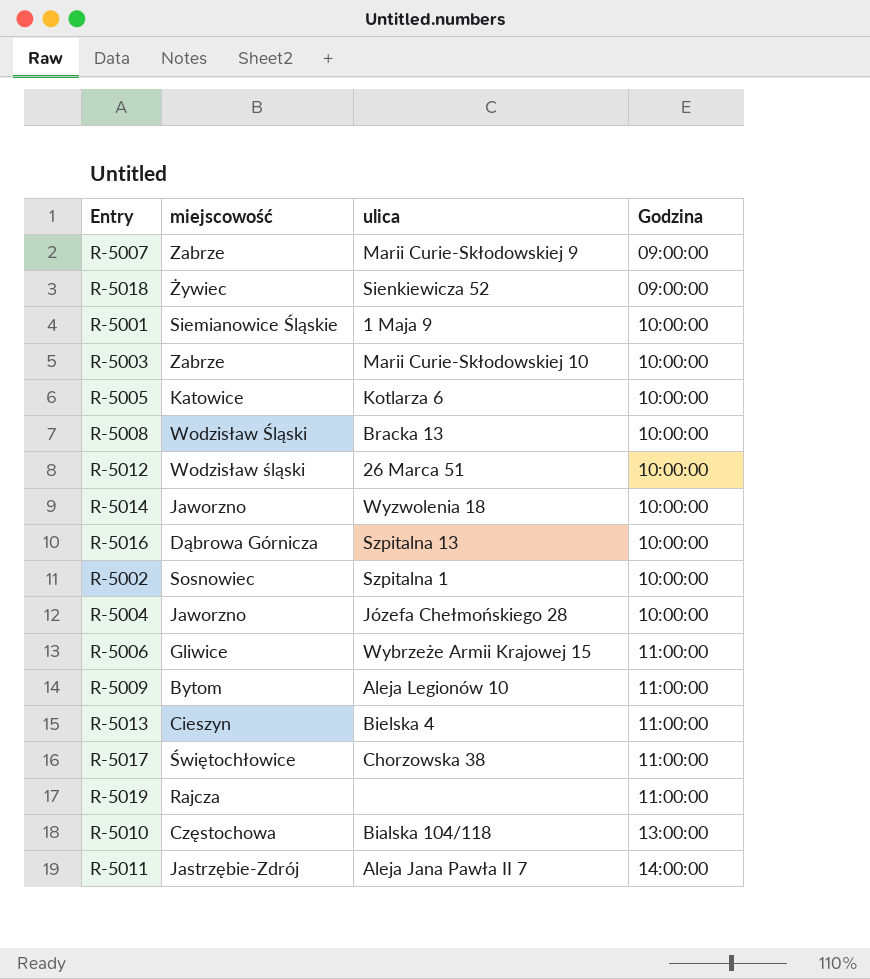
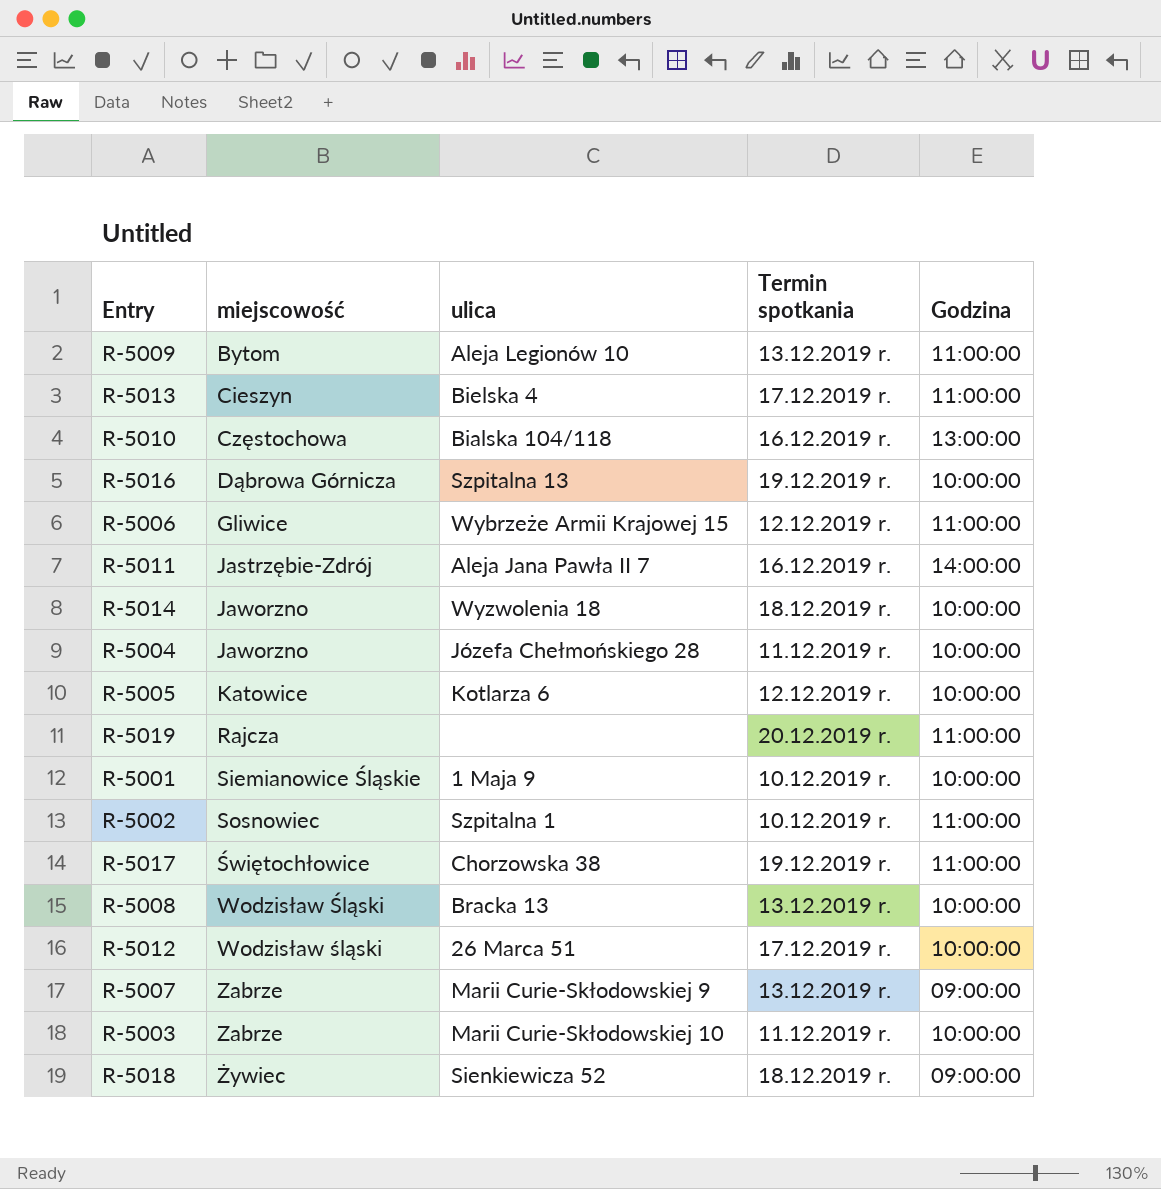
row order: Godzina ascending -> miejscowość ascending
column Termin spotkania | position: none -> 4
R-5002 | Godzina: 10:00:00 -> 11:00:00

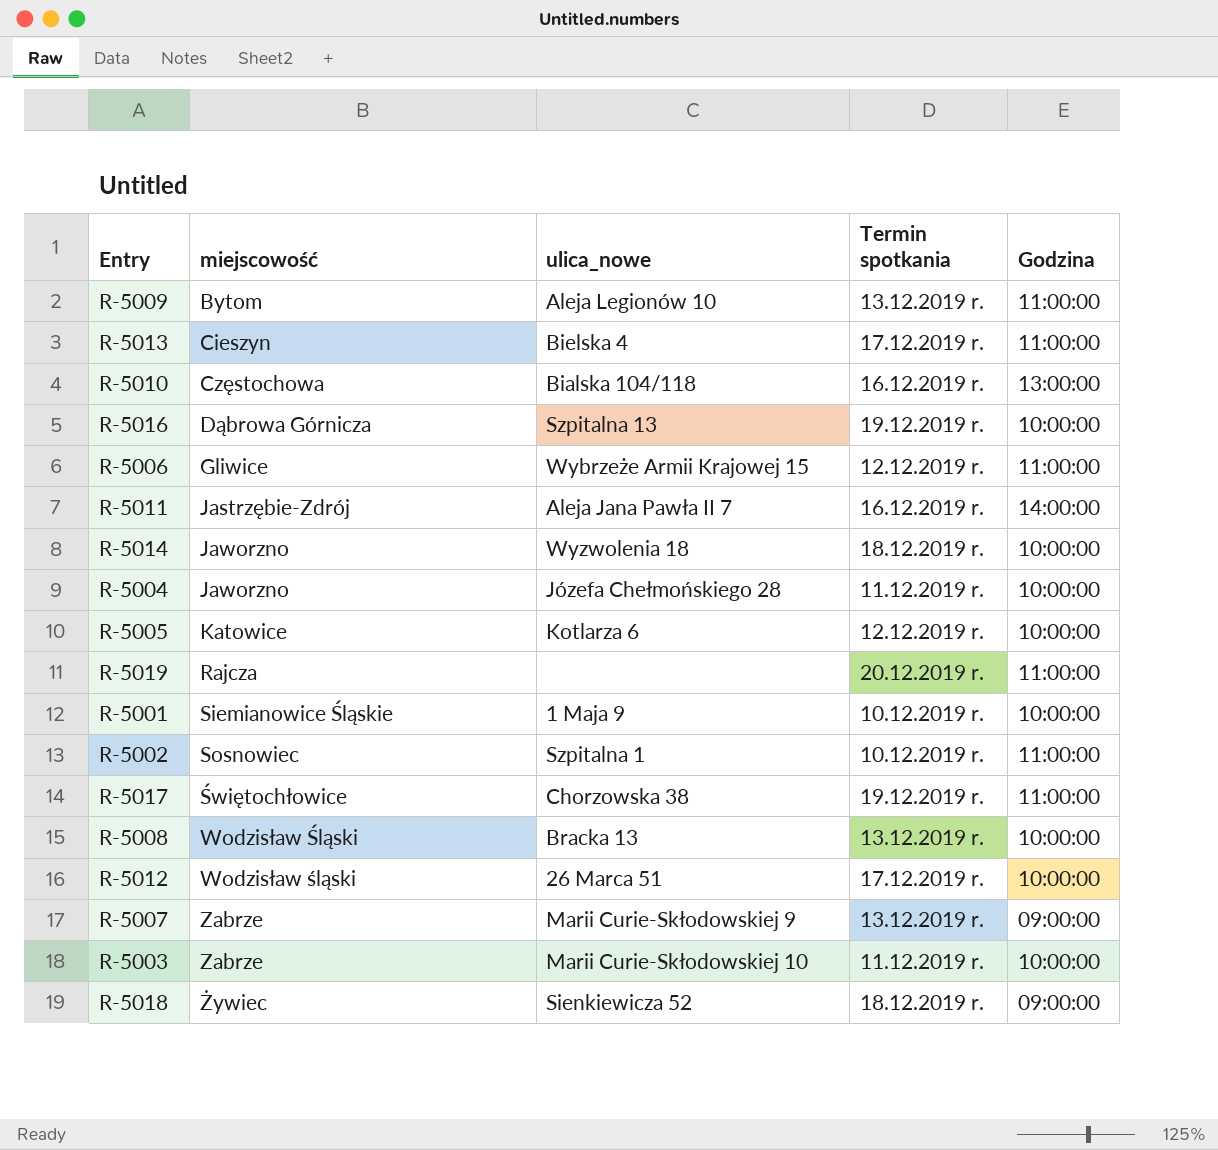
column name: ulica -> ulica_nowe

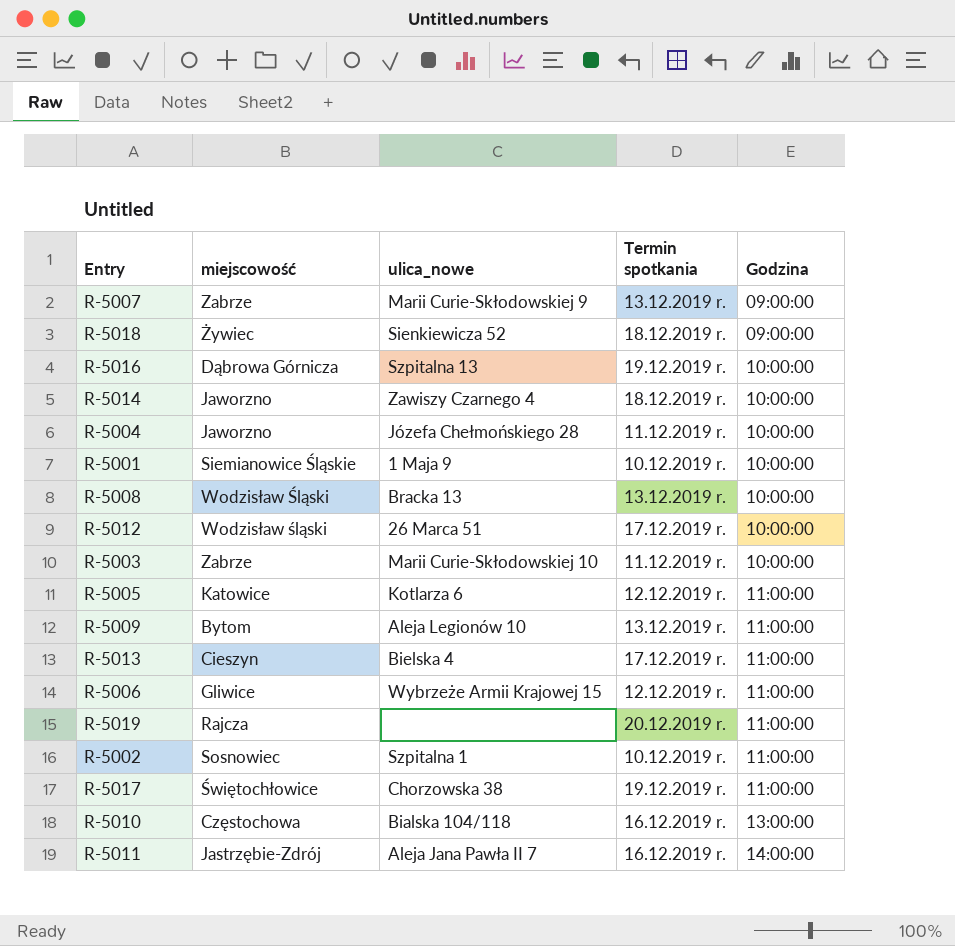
row order: miejscowość ascending -> Godzina ascending
R-5014 | ulica_nowe: Wyzwolenia 18 -> Zawiszy Czarnego 4
R-5005 | Godzina: 10:00:00 -> 11:00:00

